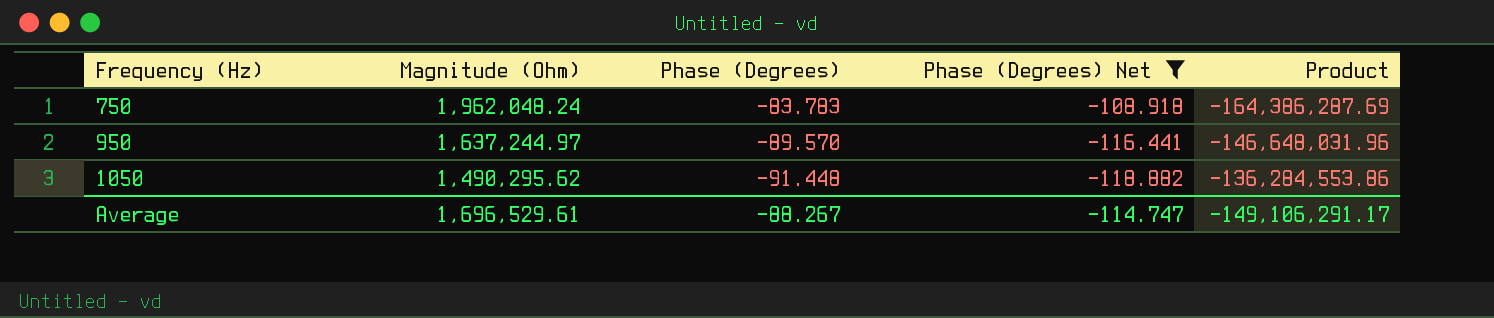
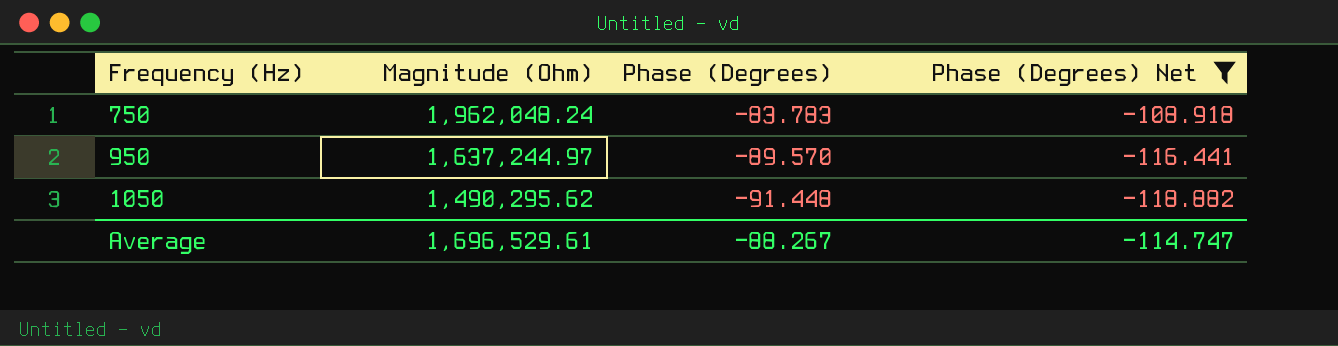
column Product | formula: [Magnitude (Ohm)] * [Phase (Degrees)] -> none

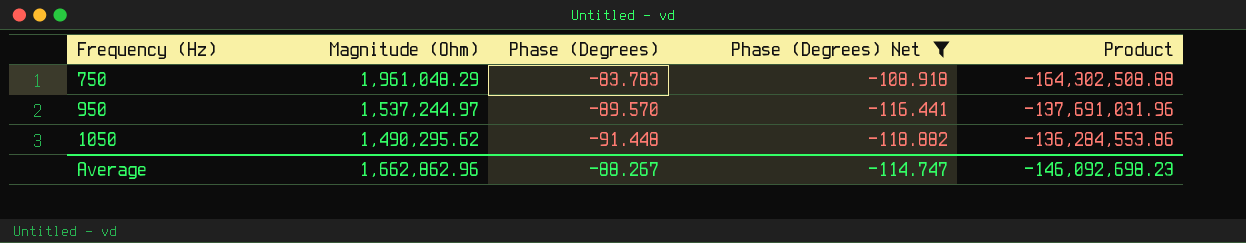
column Product | formula: none -> [Magnitude (Ohm)] * [Phase (Degrees)]
750 | Magnitude (Ohm): 1,962,048.24 -> 1,961,048.29
950 | Magnitude (Ohm): 1,637,244.97 -> 1,537,244.97
Average | Magnitude (Ohm): 1,696,529.61 -> 1,662,862.96

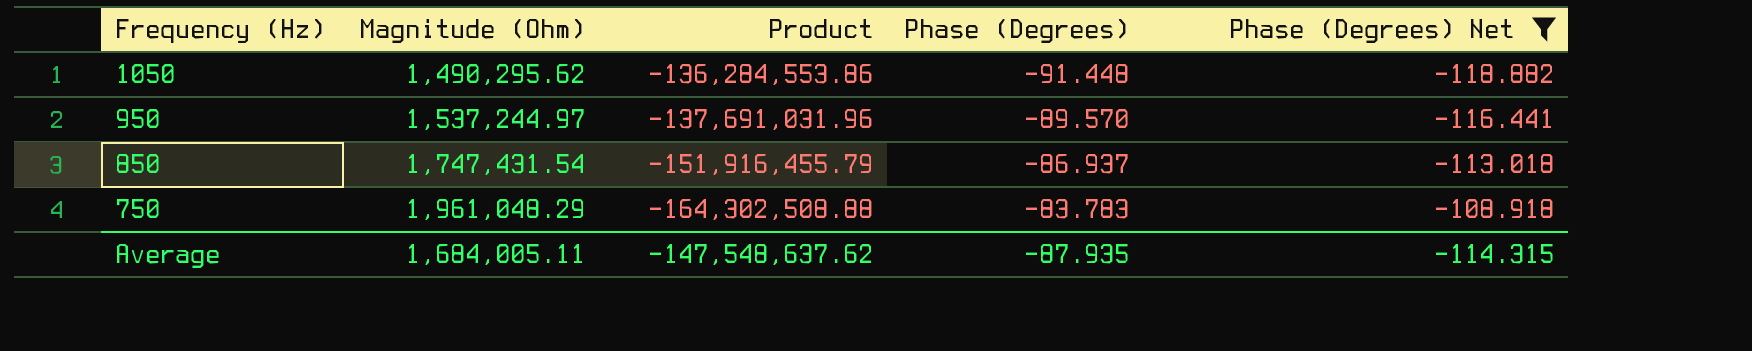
row order: Frequency (Hz) ascending -> Frequency (Hz) descending
column Product | position: 5 -> 3
row 850: none -> 1,747,431.54 | -151,916,455.79 | -86.937 | -113.018
Average | Magnitude (Ohm): 1,662,862.96 -> 1,684,005.11
Average | Product: -146,092,698.23 -> -147,548,637.62
Average | Phase (Degrees): -88.267 -> -87.935
Average | Phase (Degrees) Net: -114.747 -> -114.315

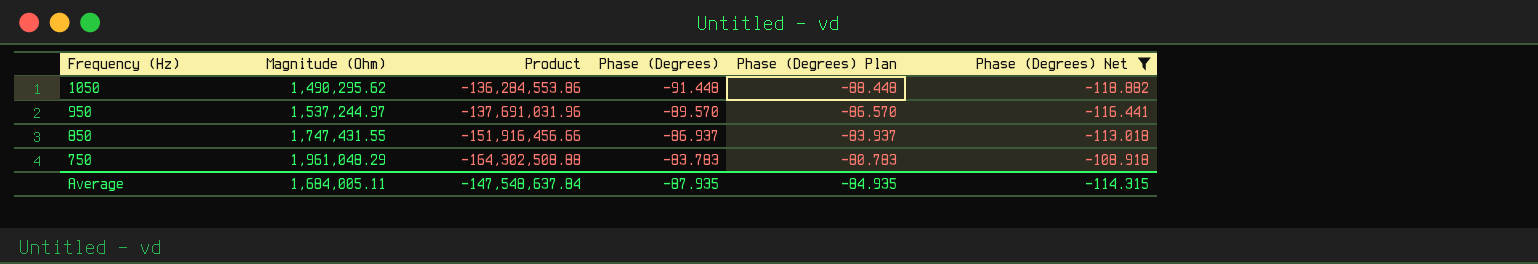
column Phase (Degrees) Plan | formula: none -> [Phase (Degrees)] + 3
850 | Magnitude (Ohm): 1,747,431.54 -> 1,747,431.55
850 | Product: -151,916,455.79 -> -151,916,456.66
Average | Product: -147,548,637.62 -> -147,548,637.84

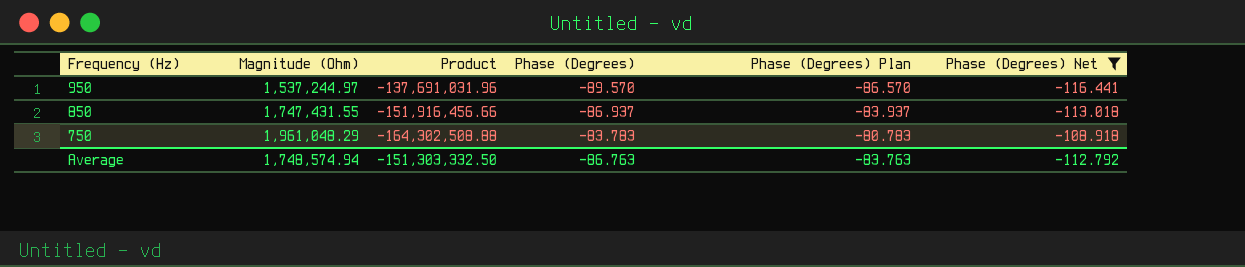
row 1050: 1,490,295.62 | -136,284,553.86 | -91.448 | -88.448 | -118.882 -> none
Average | Magnitude (Ohm): 1,684,005.11 -> 1,748,574.94
Average | Product: -147,548,637.84 -> -151,303,332.50
Average | Phase (Degrees): -87.935 -> -86.763
Average | Phase (Degrees) Plan: -84.935 -> -83.763
Average | Phase (Degrees) Net: -114.315 -> -112.792

